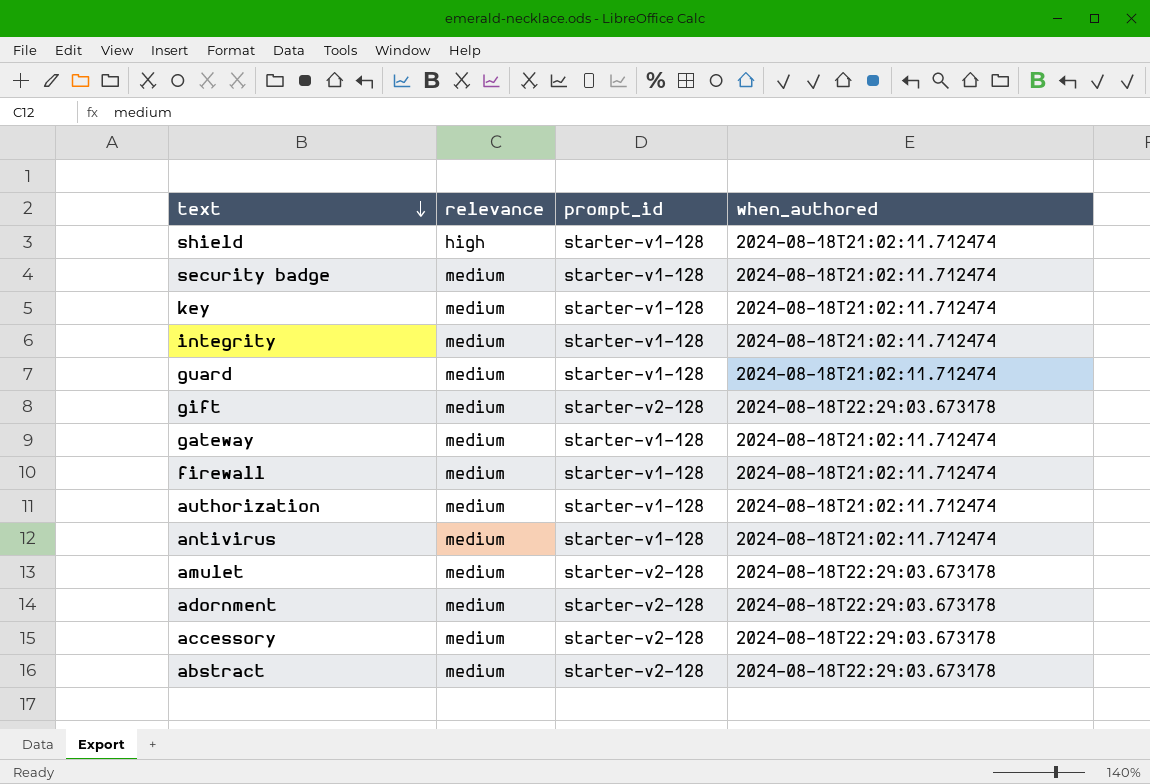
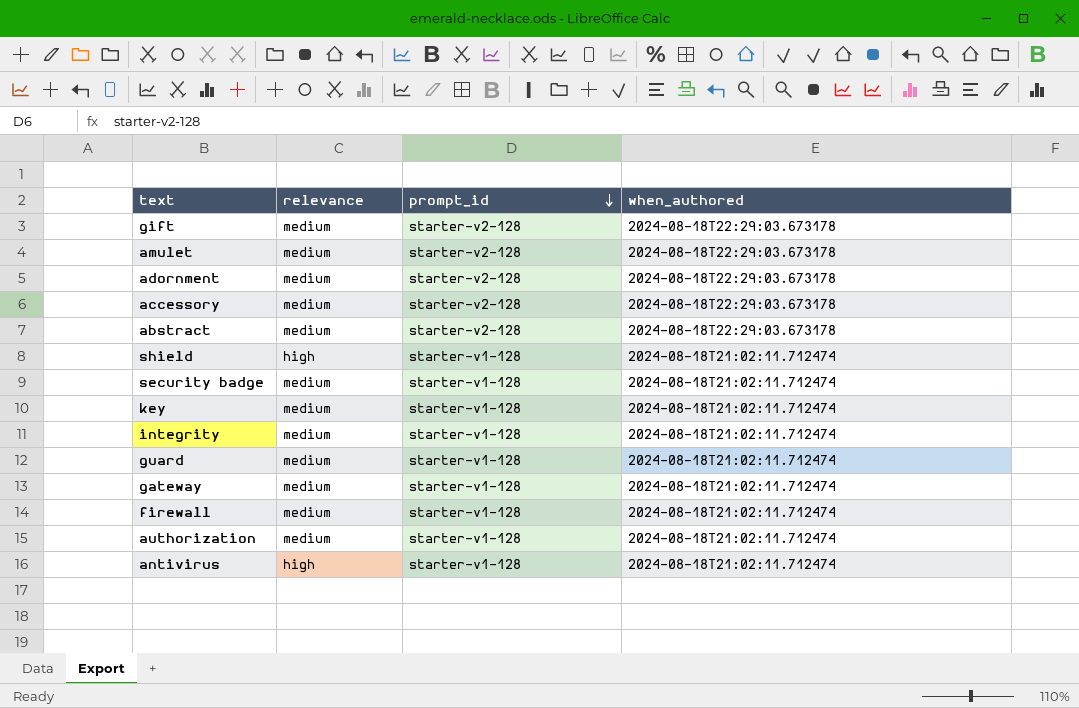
row order: text descending -> prompt_id descending
antivirus | relevance: medium -> high

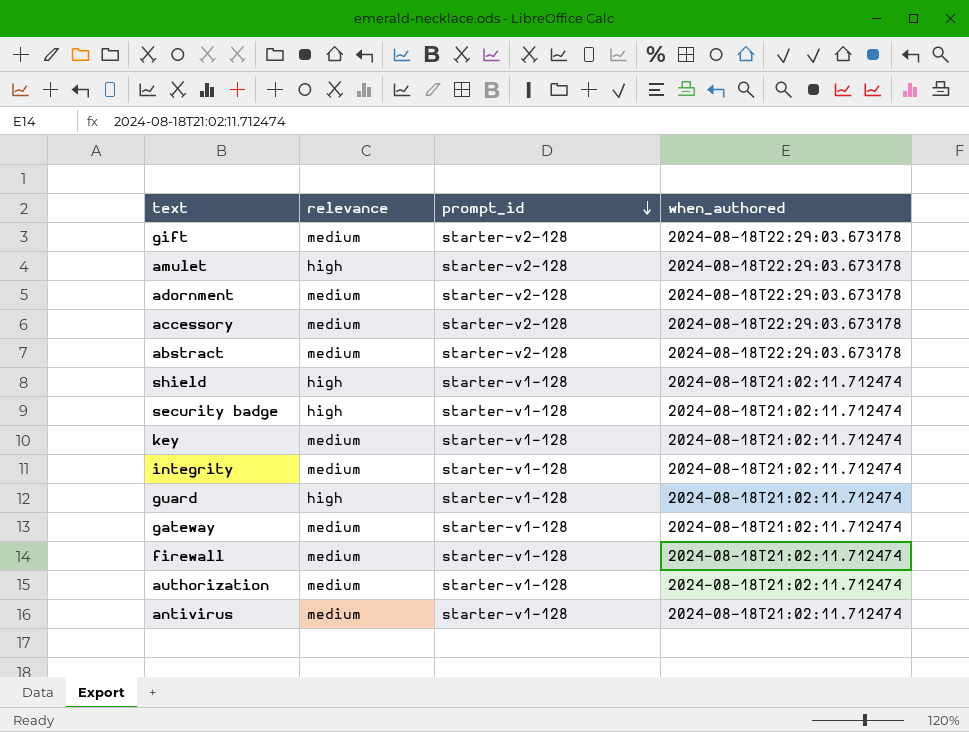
amulet | relevance: medium -> high
security badge | relevance: medium -> high
guard | relevance: medium -> high
antivirus | relevance: high -> medium

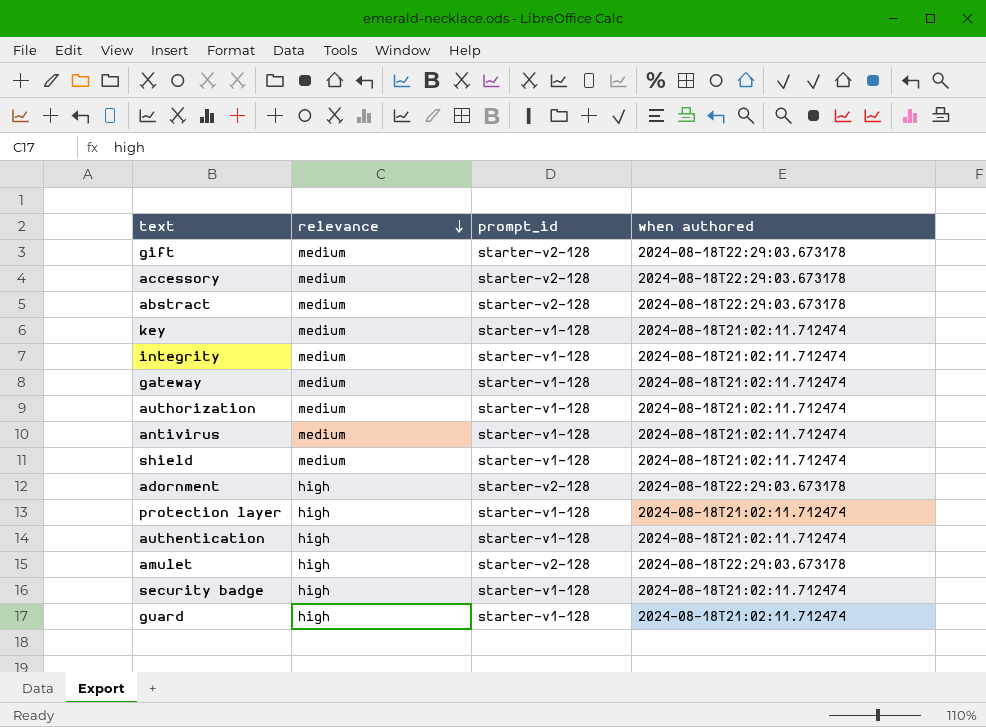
row order: prompt_id descending -> relevance descending
column name: when_authored -> when authored
row firewall: medium | starter-v1-128 | 2024-08-18T21:02:11.712474 -> none
shield | relevance: high -> medium
adornment | relevance: medium -> high
row protection layer: none -> high | starter-v1-128 | 2024-08-18T21:02:11.712474
row authentication: none -> high | starter-v1-128 | 2024-08-18T21:02:11.712474

